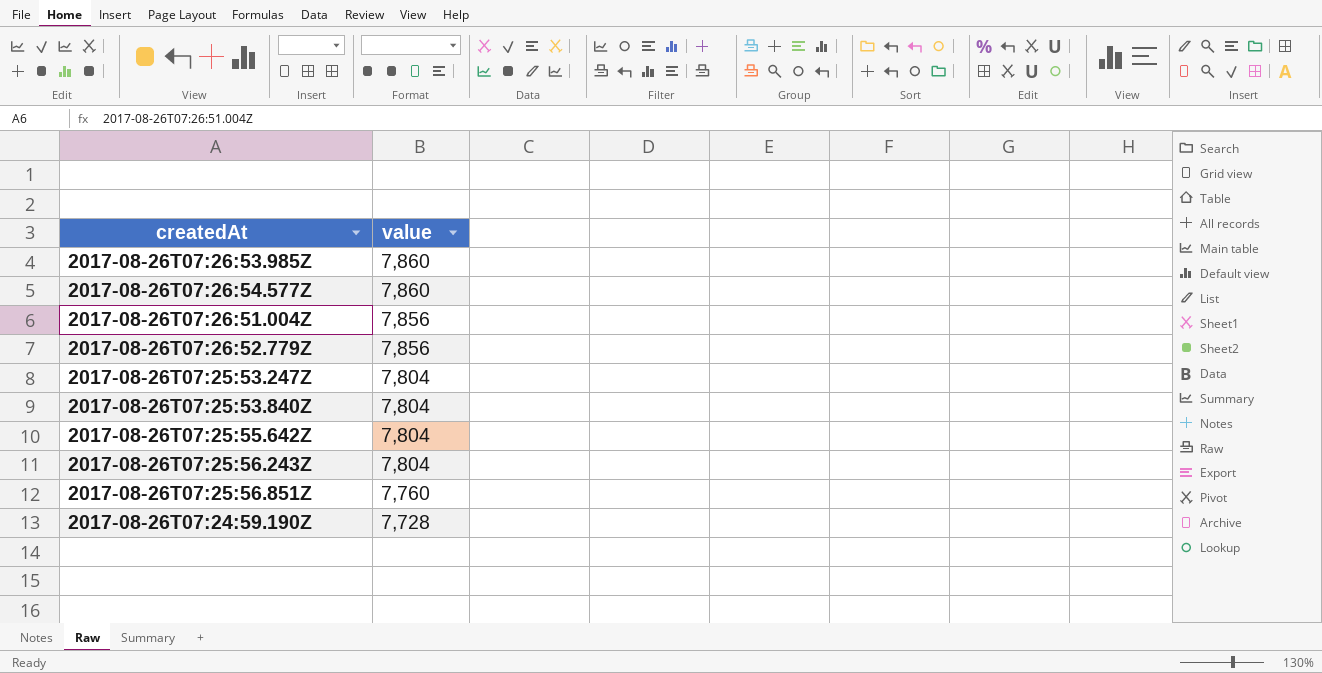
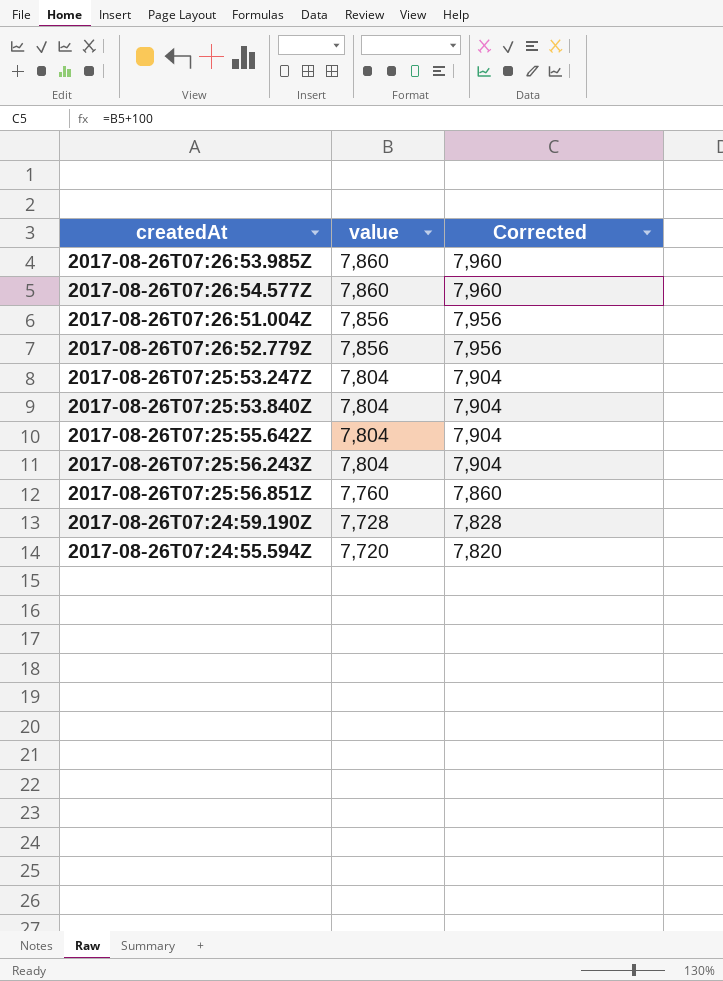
column Corrected | formula: none -> [value] + 100
row 2017-08-26T07:24:55.594Z: none -> 7,720 | 7,820

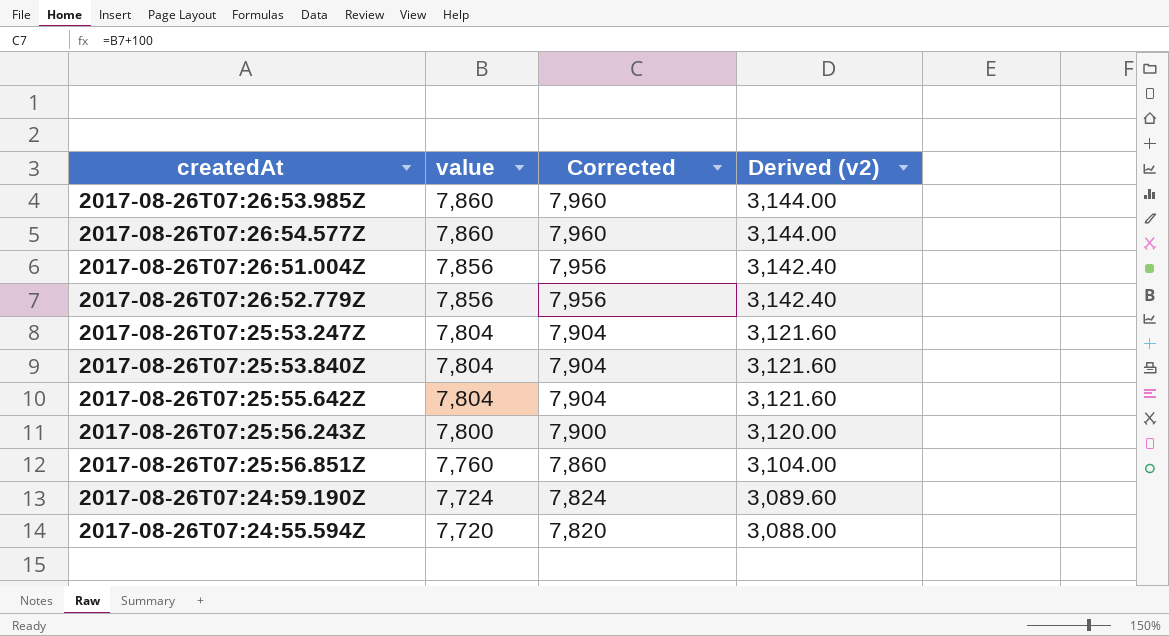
column Derived (v2) | formula: none -> [value] * 0.4
2017-08-26T07:25:56.243Z | value: 7,804 -> 7,800
2017-08-26T07:25:56.243Z | Corrected: 7,904 -> 7,900
2017-08-26T07:24:59.190Z | value: 7,728 -> 7,724
2017-08-26T07:24:59.190Z | Corrected: 7,828 -> 7,824

